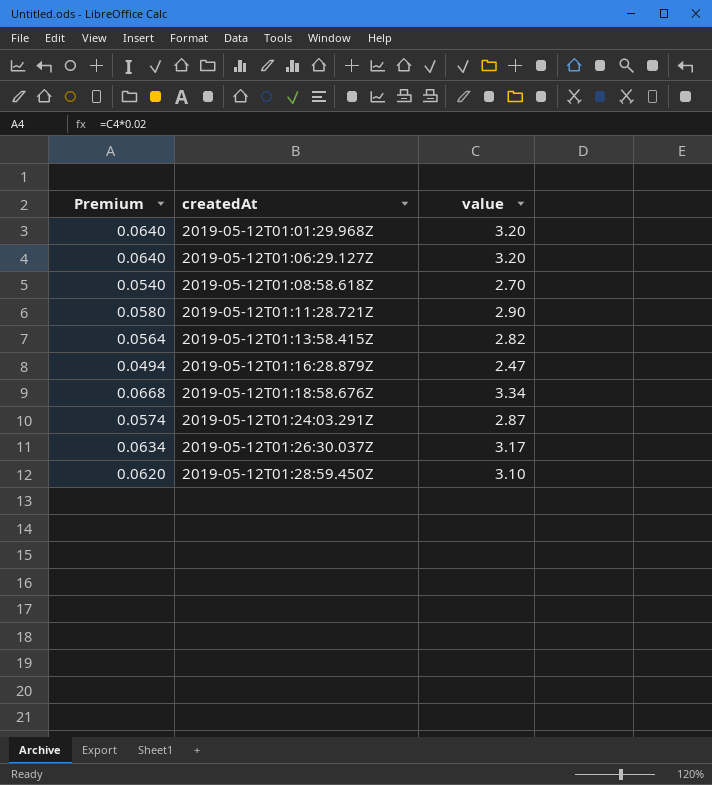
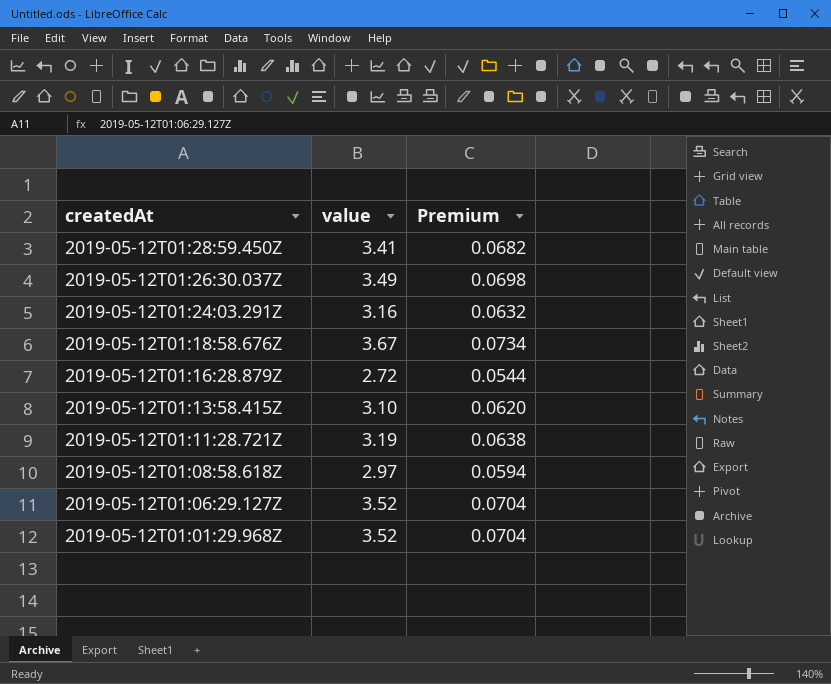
row order: createdAt ascending -> createdAt descending
column Premium | position: 1 -> 3
2019-05-12T01:28:59.450Z | value: 3.10 -> 3.41
2019-05-12T01:28:59.450Z | Premium: 0.0620 -> 0.0682
2019-05-12T01:26:30.037Z | value: 3.17 -> 3.49
2019-05-12T01:26:30.037Z | Premium: 0.0634 -> 0.0698
2019-05-12T01:24:03.291Z | value: 2.87 -> 3.16
2019-05-12T01:24:03.291Z | Premium: 0.0574 -> 0.0632
2019-05-12T01:18:58.676Z | value: 3.34 -> 3.67
2019-05-12T01:18:58.676Z | Premium: 0.0668 -> 0.0734
2019-05-12T01:16:28.879Z | value: 2.47 -> 2.72
2019-05-12T01:16:28.879Z | Premium: 0.0494 -> 0.0544
2019-05-12T01:13:58.415Z | value: 2.82 -> 3.10
2019-05-12T01:13:58.415Z | Premium: 0.0564 -> 0.0620
2019-05-12T01:11:28.721Z | value: 2.90 -> 3.19
2019-05-12T01:11:28.721Z | Premium: 0.0580 -> 0.0638
2019-05-12T01:08:58.618Z | value: 2.70 -> 2.97
2019-05-12T01:08:58.618Z | Premium: 0.0540 -> 0.0594
2019-05-12T01:06:29.127Z | value: 3.20 -> 3.52
2019-05-12T01:06:29.127Z | Premium: 0.0640 -> 0.0704
2019-05-12T01:01:29.968Z | value: 3.20 -> 3.52
2019-05-12T01:01:29.968Z | Premium: 0.0640 -> 0.0704

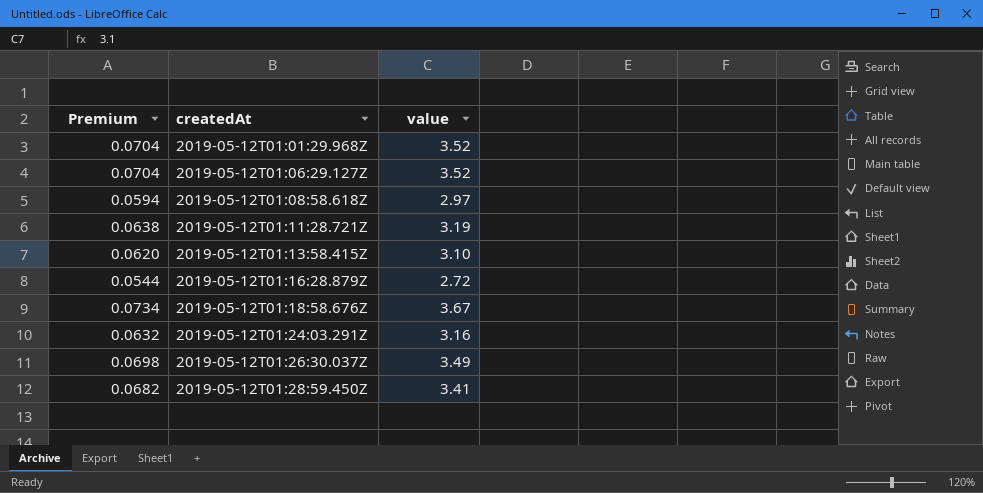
row order: createdAt descending -> createdAt ascending
column Premium | position: 3 -> 1

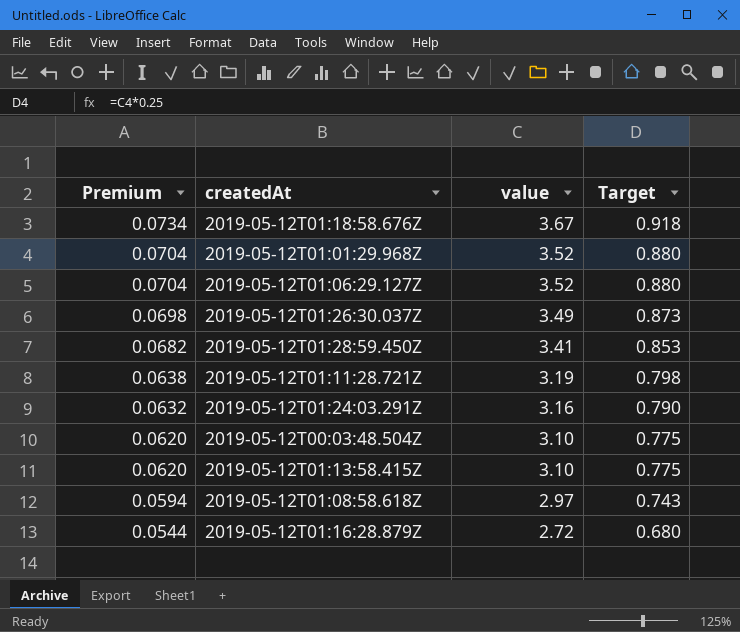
row order: createdAt ascending -> Premium descending
column Target | formula: none -> [value] * 0.25
row 2019-05-12T00:03:48.504Z: none -> 0.0620 | 3.10 | 0.775

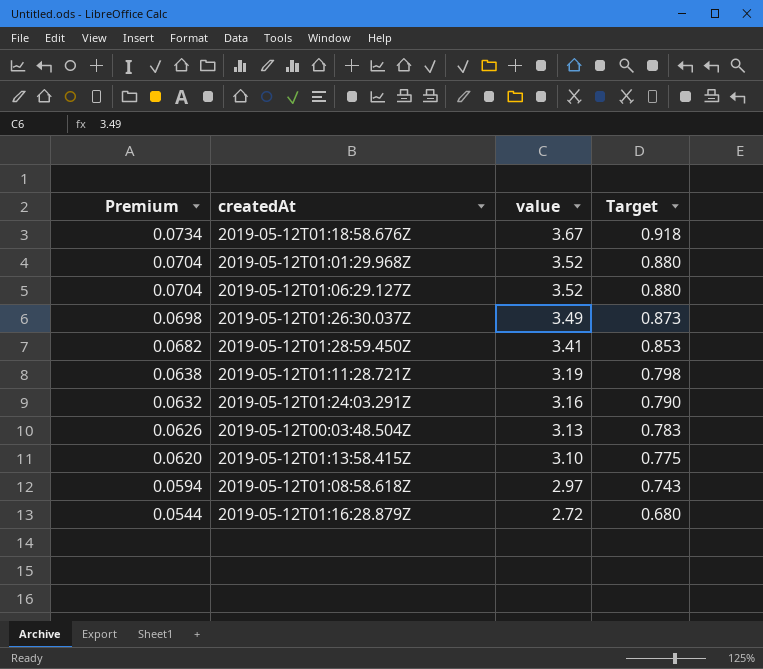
2019-05-12T00:03:48.504Z | Premium: 0.0620 -> 0.0626
2019-05-12T00:03:48.504Z | value: 3.10 -> 3.13
2019-05-12T00:03:48.504Z | Target: 0.775 -> 0.783

